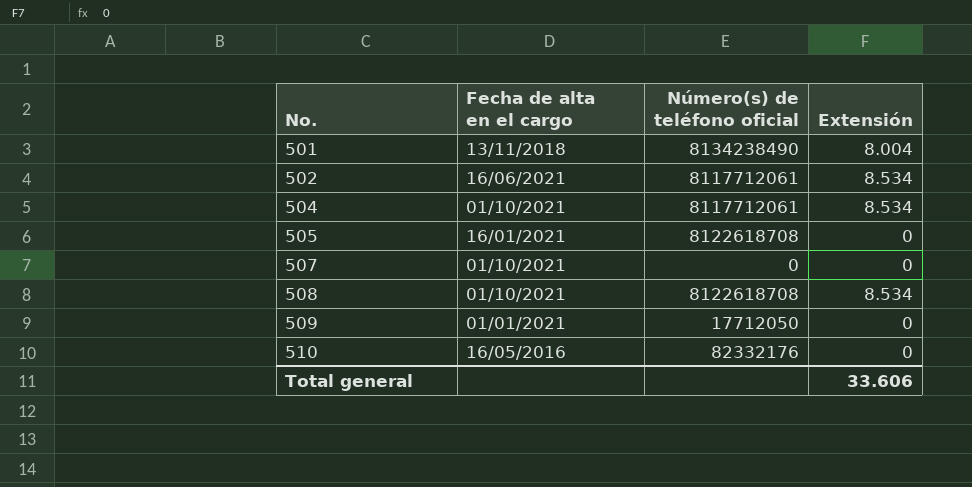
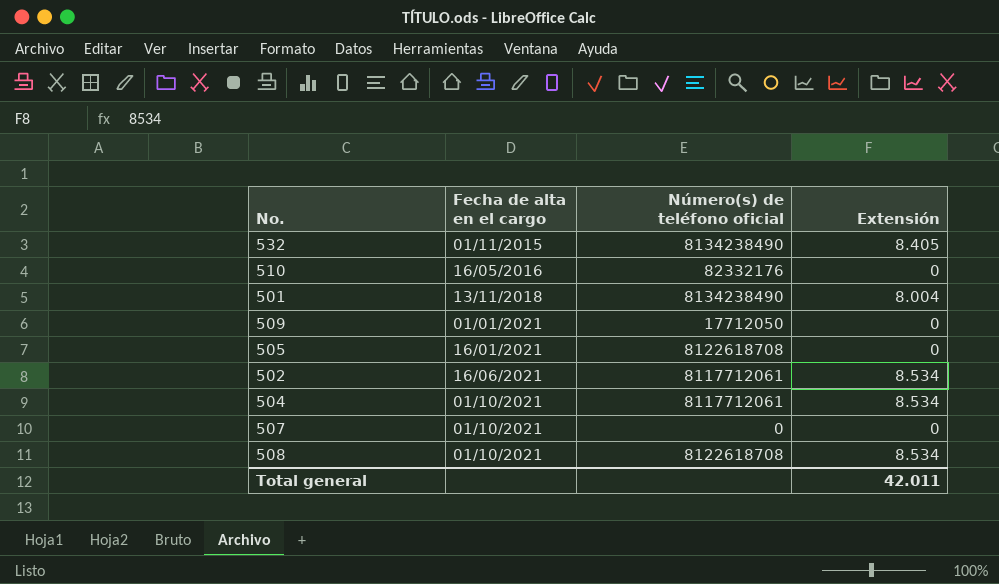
row order: No. ascending -> Fecha de alta en el cargo ascending
row 532: none -> 01/11/2015 | 8134238490 | 8.405
Total general | Extensión: 33.606 -> 42.011

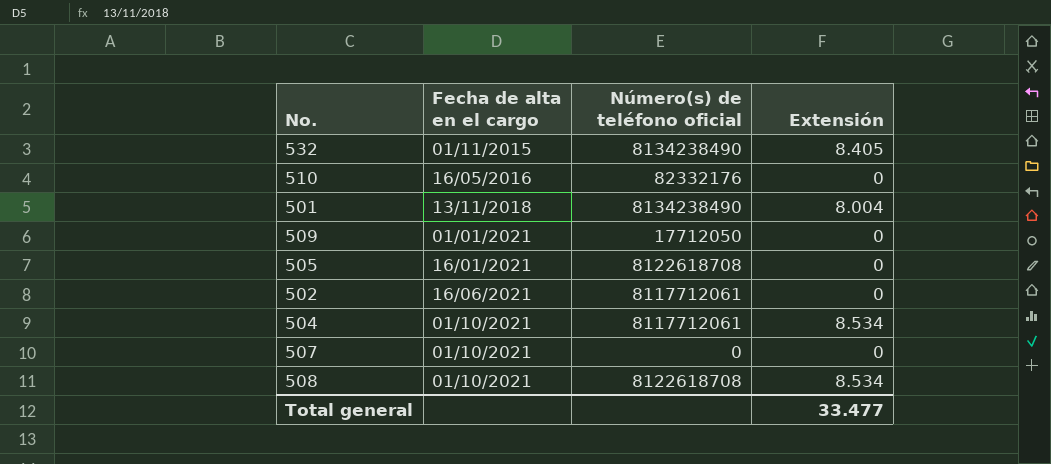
502 | Extensión: 8.534 -> 0
Total general | Extensión: 42.011 -> 33.477

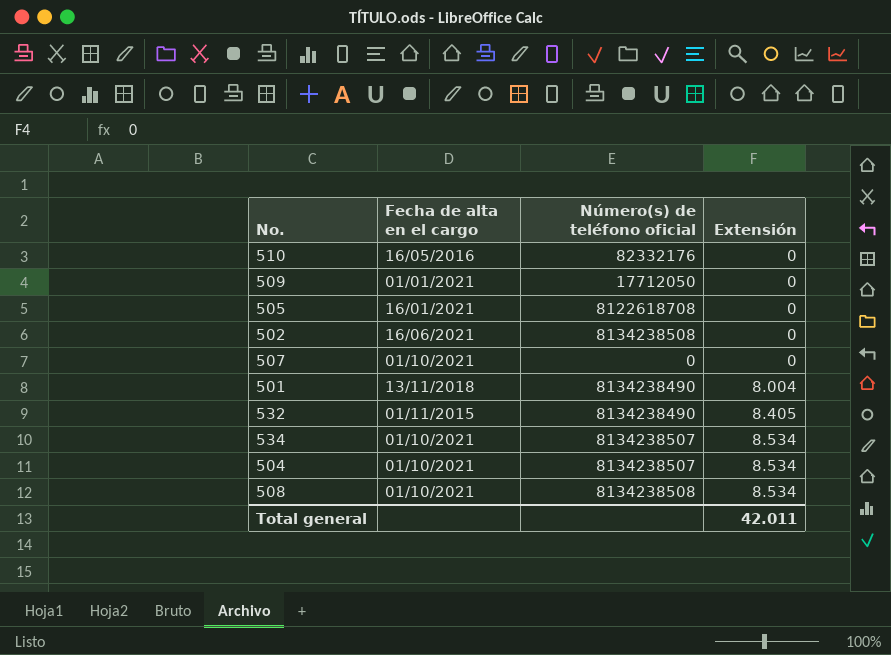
row order: Fecha de alta en el cargo ascending -> Extensión ascending
502 | Número(s) de teléfono oficial: 8117712061 -> 8134238508
row 534: none -> 01/10/2021 | 8134238507 | 8.534
504 | Número(s) de teléfono oficial: 8117712061 -> 8134238507
508 | Número(s) de teléfono oficial: 8122618708 -> 8134238508
Total general | Extensión: 33.477 -> 42.011

